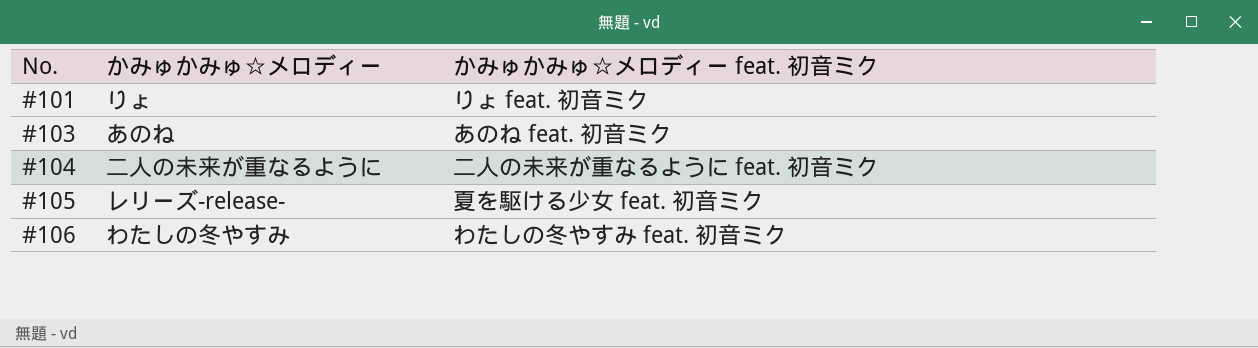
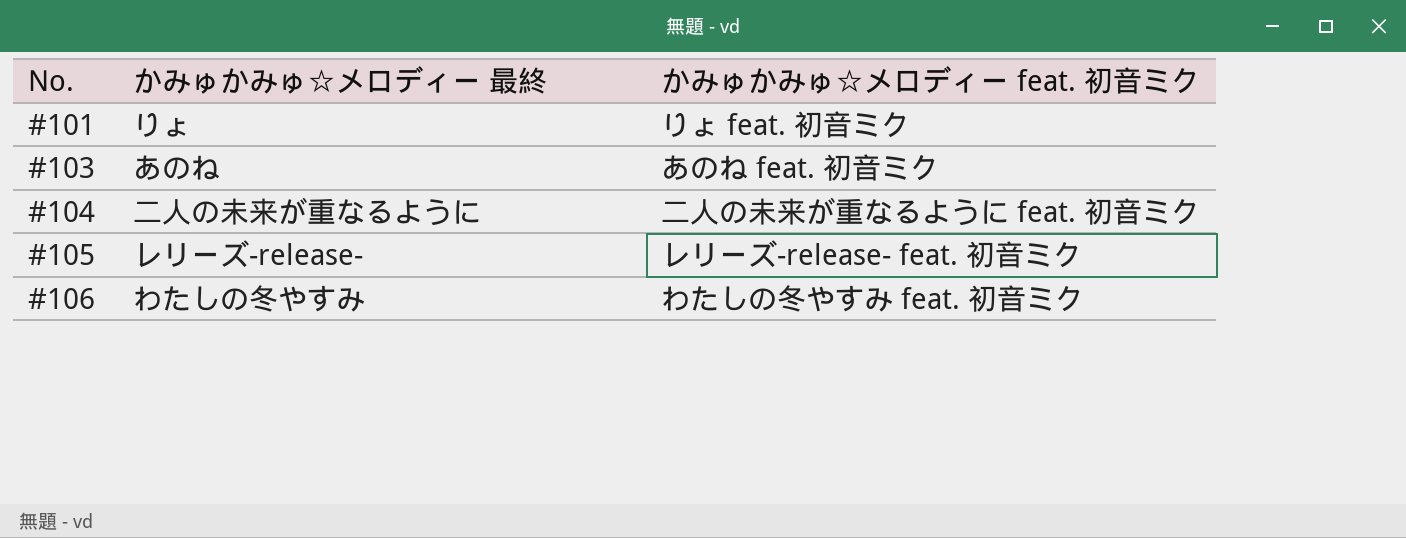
column name: かみゅかみゅ☆メロディー -> かみゅかみゅ☆メロディー 最終
#105 | かみゅかみゅ☆メロディー feat. 初音ミク: 夏を駆ける少女 feat. 初音ミク -> レリーズ-release- feat. 初音ミク

